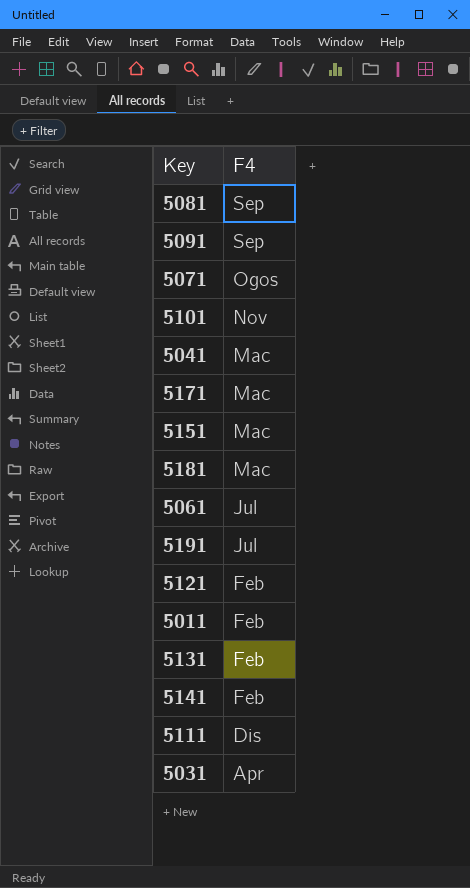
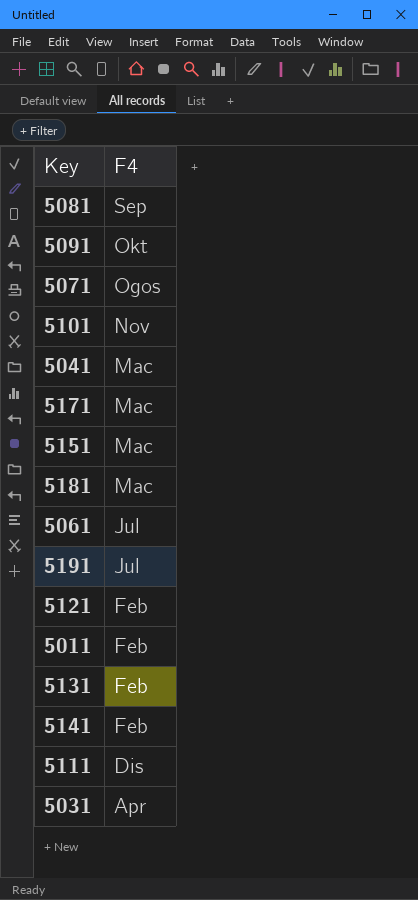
5091 | F4: Sep -> Okt

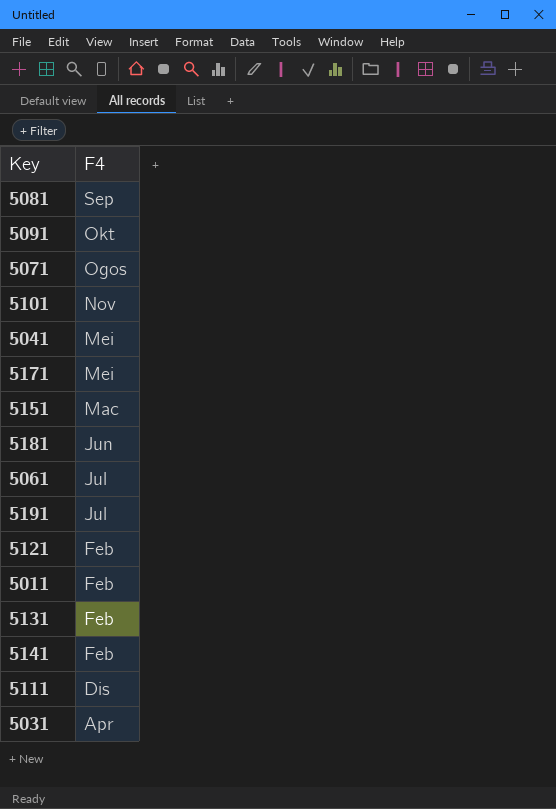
5041 | F4: Mac -> Mei
5171 | F4: Mac -> Mei
5181 | F4: Mac -> Jun

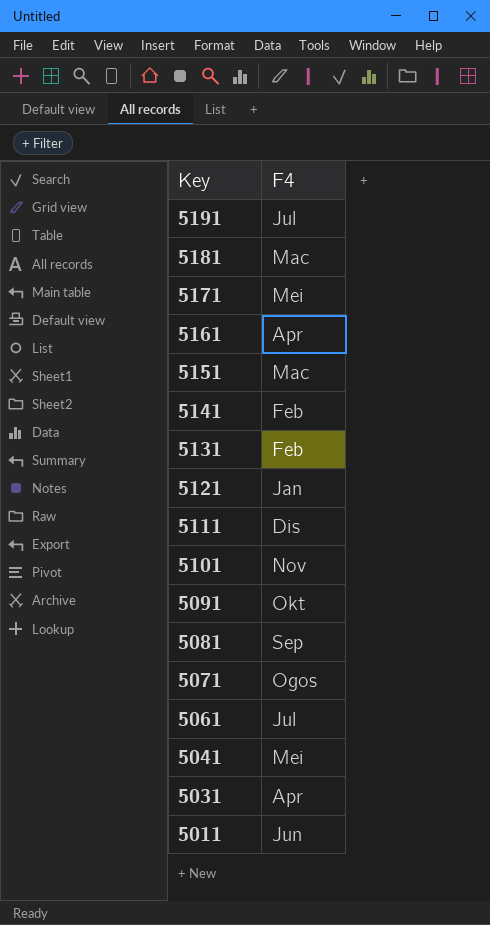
row order: F4 descending -> Key descending
5181 | F4: Jun -> Mac
row 5161: none -> Apr
5121 | F4: Feb -> Jan
5011 | F4: Feb -> Jun

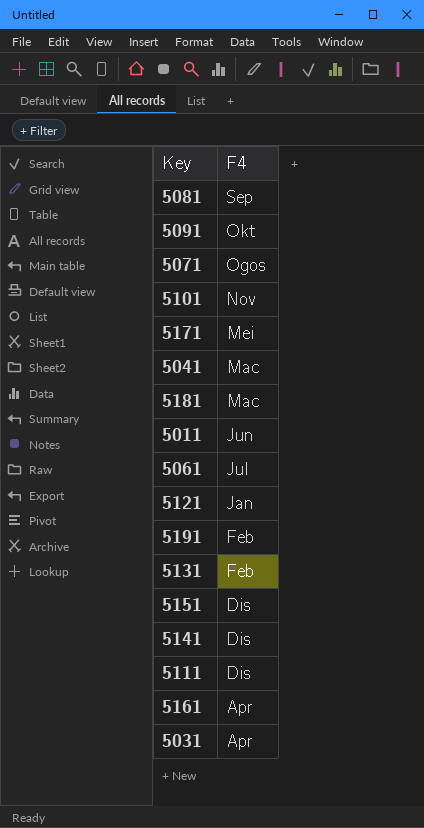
row order: Key descending -> F4 descending
5041 | F4: Mei -> Mac
5191 | F4: Jul -> Feb
5151 | F4: Mac -> Dis
5141 | F4: Feb -> Dis

